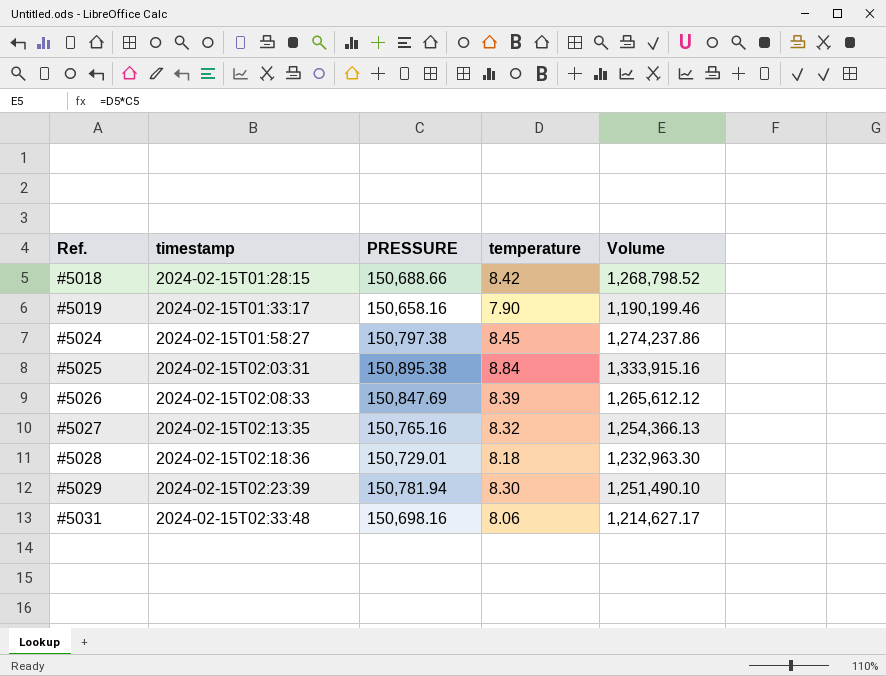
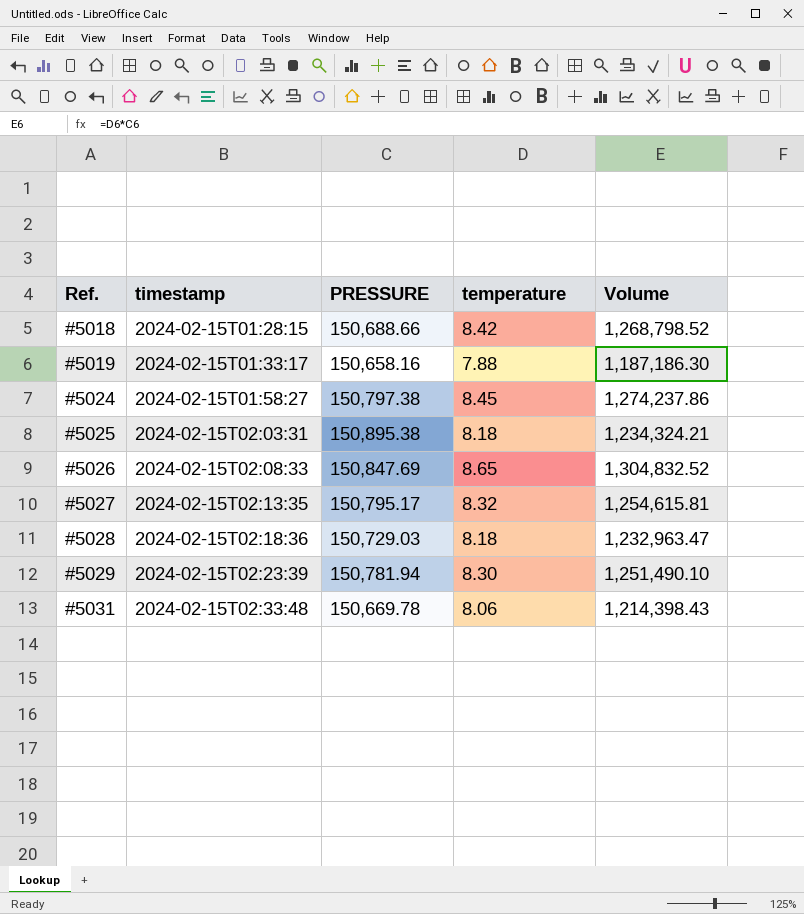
#5019 | temperature: 7.90 -> 7.88
#5019 | Volume: 1,190,199.46 -> 1,187,186.30
#5025 | temperature: 8.84 -> 8.18
#5025 | Volume: 1,333,915.16 -> 1,234,324.21
#5026 | temperature: 8.39 -> 8.65
#5026 | Volume: 1,265,612.12 -> 1,304,832.52
#5027 | PRESSURE: 150,765.16 -> 150,795.17
#5027 | Volume: 1,254,366.13 -> 1,254,615.81
#5028 | PRESSURE: 150,729.01 -> 150,729.03
#5028 | Volume: 1,232,963.30 -> 1,232,963.47
#5031 | PRESSURE: 150,698.16 -> 150,669.78
#5031 | Volume: 1,214,627.17 -> 1,214,398.43

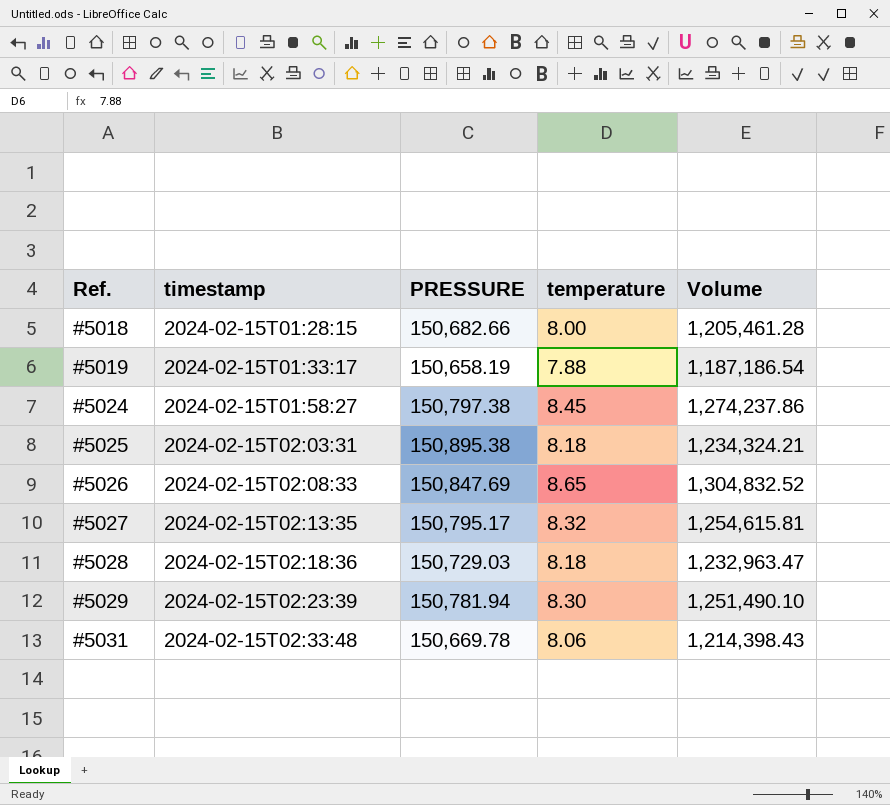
#5018 | PRESSURE: 150,688.66 -> 150,682.66
#5018 | temperature: 8.42 -> 8.00
#5018 | Volume: 1,268,798.52 -> 1,205,461.28
#5019 | PRESSURE: 150,658.16 -> 150,658.19
#5019 | Volume: 1,187,186.30 -> 1,187,186.54

